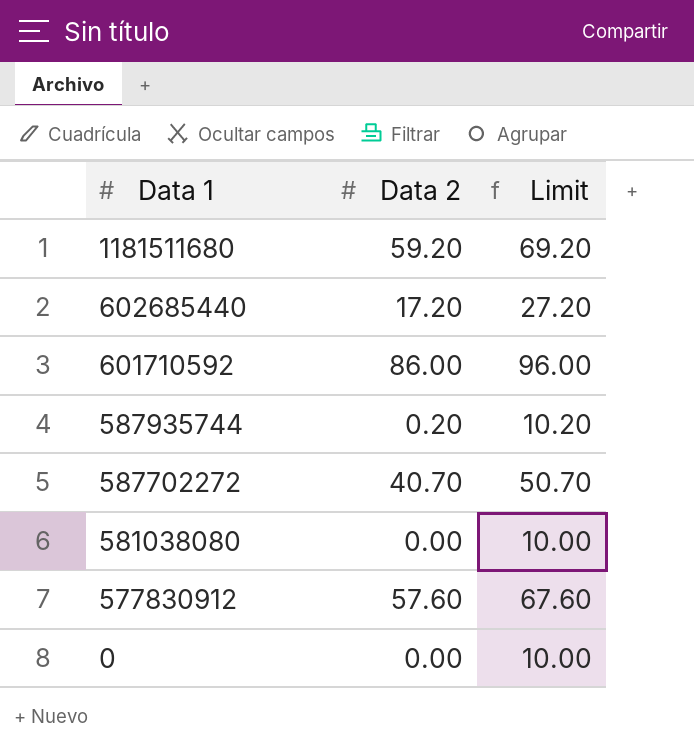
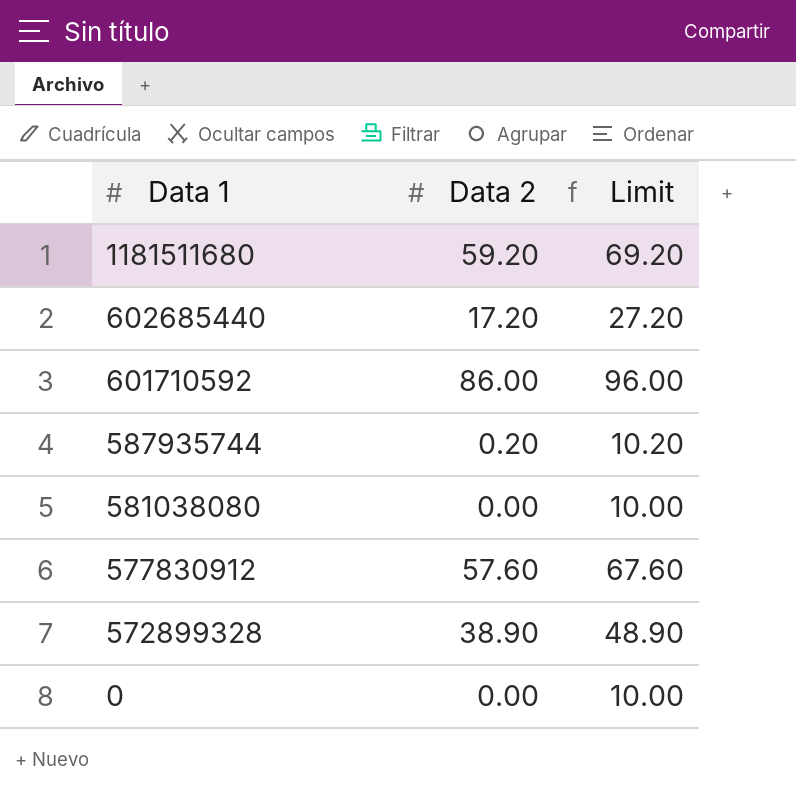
row 587702272: 40.70 | 50.70 -> none
row 572899328: none -> 38.90 | 48.90

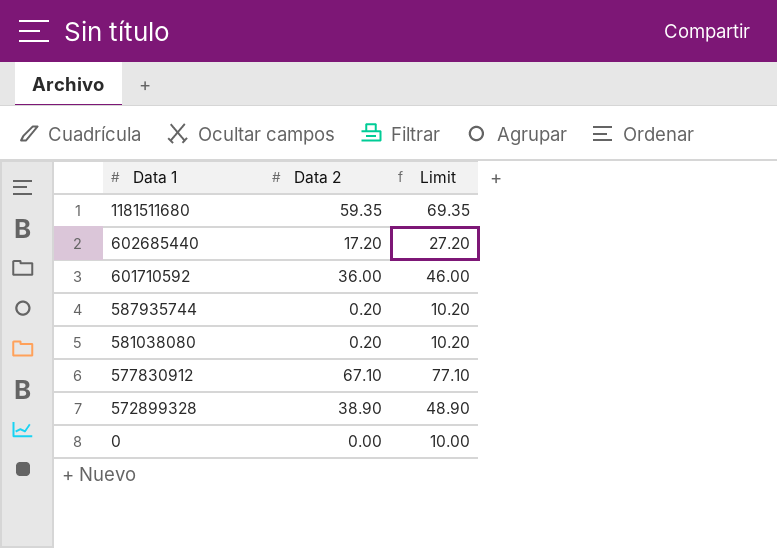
1181511680 | Data 2: 59.20 -> 59.35
1181511680 | Limit: 69.20 -> 69.35
601710592 | Data 2: 86.00 -> 36.00
601710592 | Limit: 96.00 -> 46.00
581038080 | Data 2: 0.00 -> 0.20
581038080 | Limit: 10.00 -> 10.20
577830912 | Data 2: 57.60 -> 67.10
577830912 | Limit: 67.60 -> 77.10

